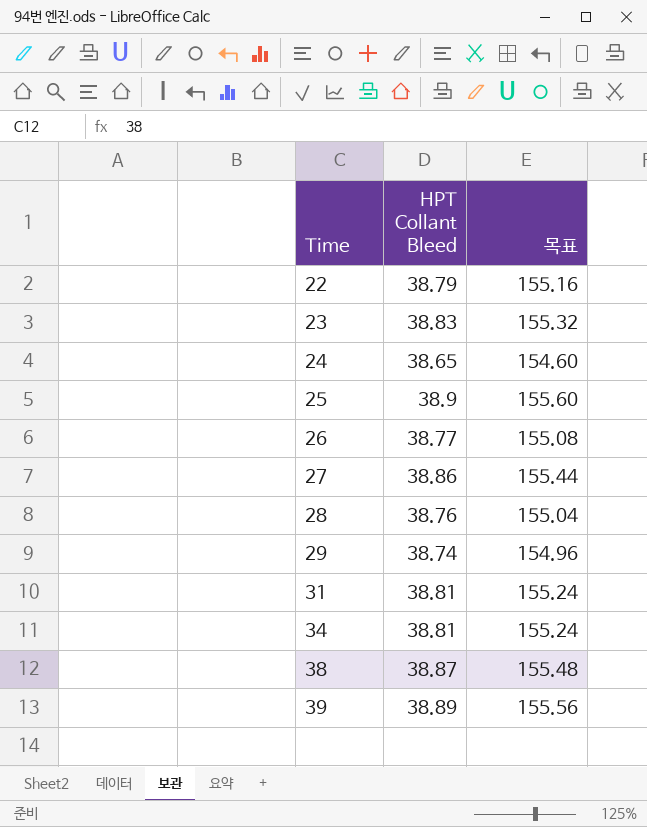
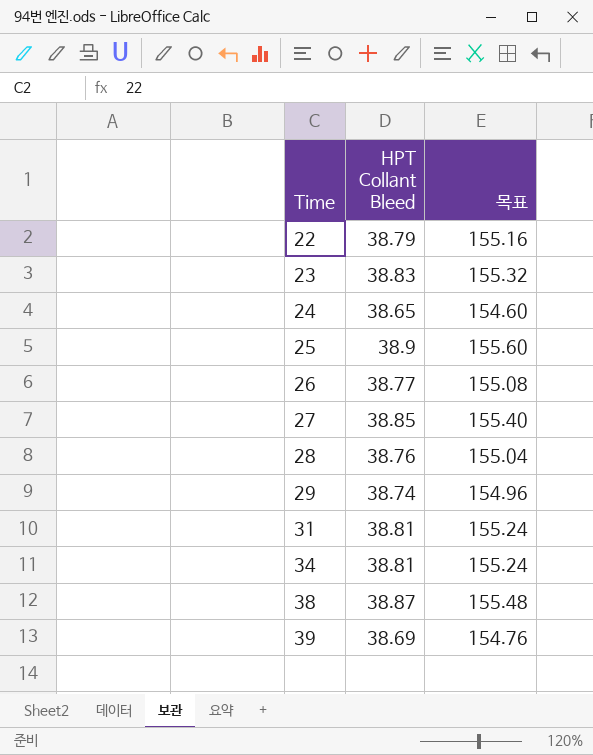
27 | HPT Collant Bleed: 38.86 -> 38.85
27 | 목표: 155.44 -> 155.40
39 | HPT Collant Bleed: 38.89 -> 38.69
39 | 목표: 155.56 -> 154.76

